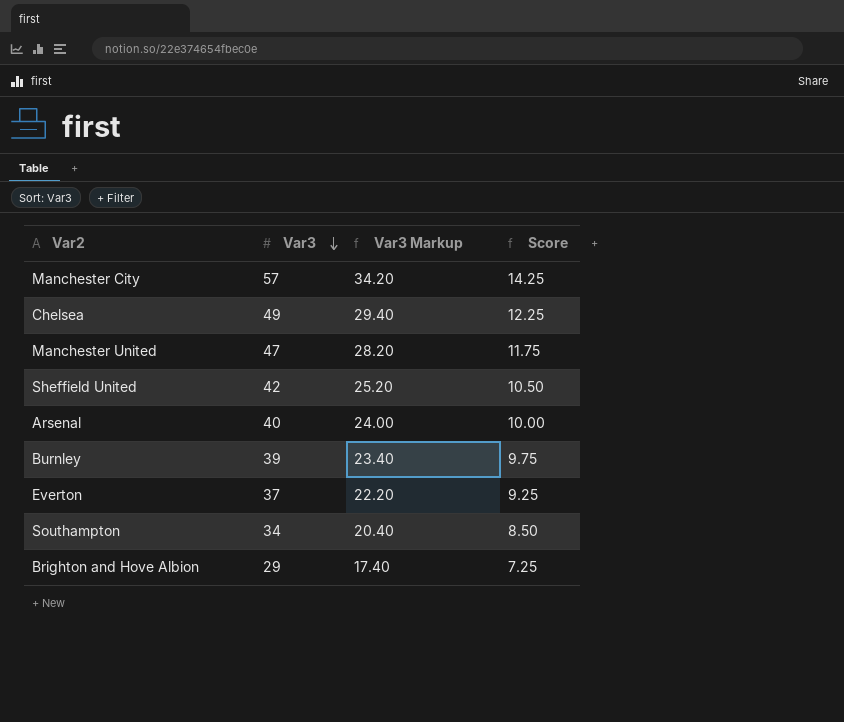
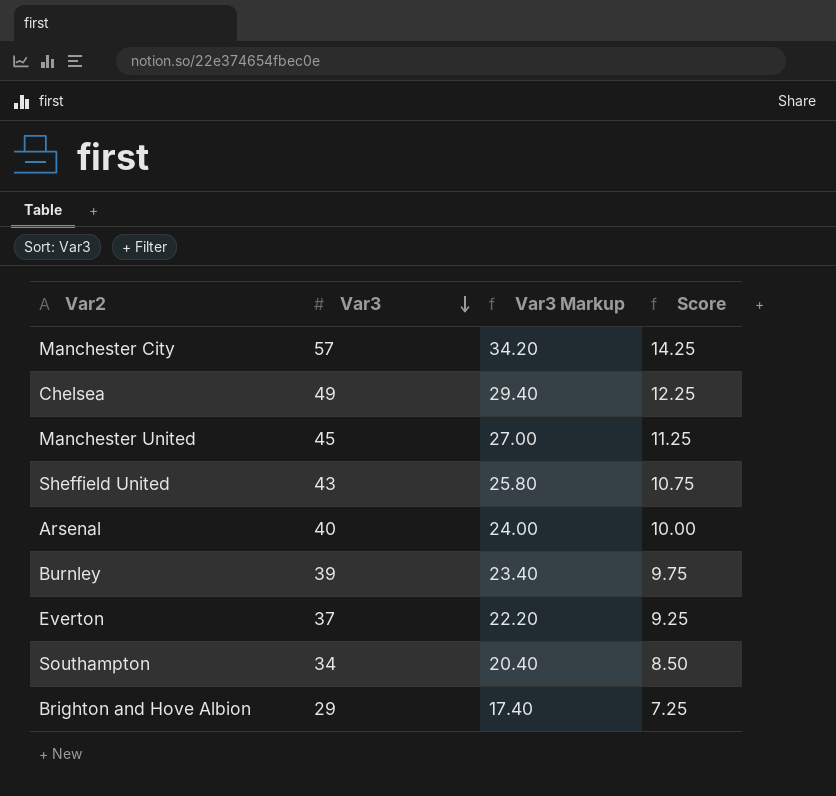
Manchester United | Var3: 47 -> 45
Manchester United | Var3 Markup: 28.20 -> 27.00
Manchester United | Score: 11.75 -> 11.25
Sheffield United | Var3: 42 -> 43
Sheffield United | Var3 Markup: 25.20 -> 25.80
Sheffield United | Score: 10.50 -> 10.75

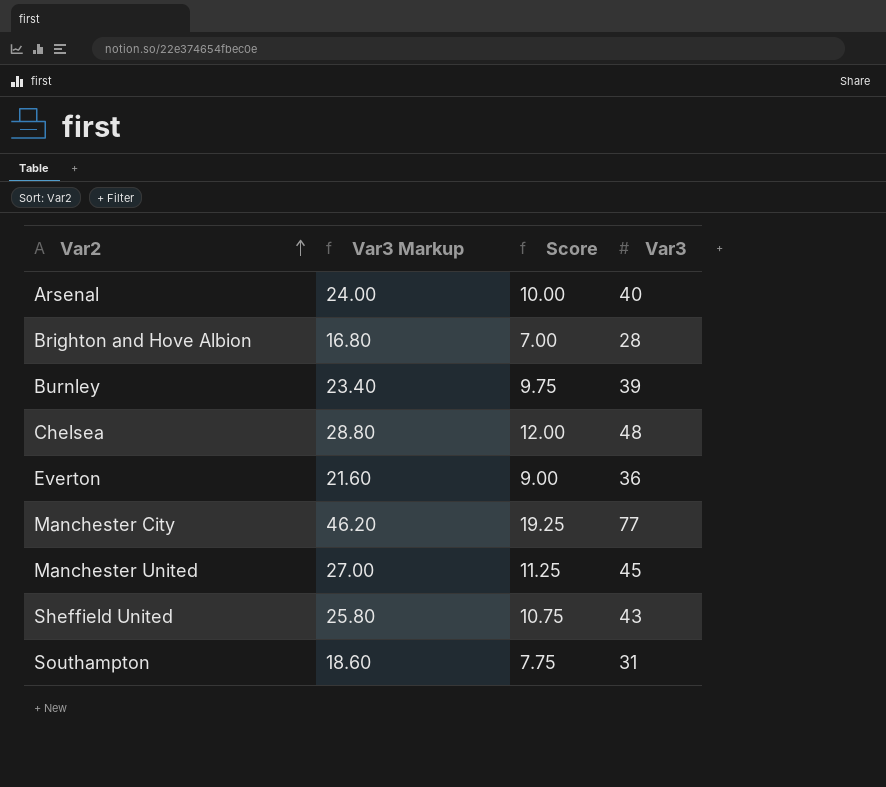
row order: Var3 descending -> Var2 ascending
column Var3 | position: 2 -> 4
Brighton and Hove Albion | Var3 Markup: 17.40 -> 16.80
Brighton and Hove Albion | Score: 7.25 -> 7.00
Brighton and Hove Albion | Var3: 29 -> 28
Chelsea | Var3 Markup: 29.40 -> 28.80
Chelsea | Score: 12.25 -> 12.00
Chelsea | Var3: 49 -> 48
Everton | Var3 Markup: 22.20 -> 21.60
Everton | Score: 9.25 -> 9.00
Everton | Var3: 37 -> 36
Manchester City | Var3 Markup: 34.20 -> 46.20
Manchester City | Score: 14.25 -> 19.25
Manchester City | Var3: 57 -> 77
Southampton | Var3 Markup: 20.40 -> 18.60
Southampton | Score: 8.50 -> 7.75
Southampton | Var3: 34 -> 31

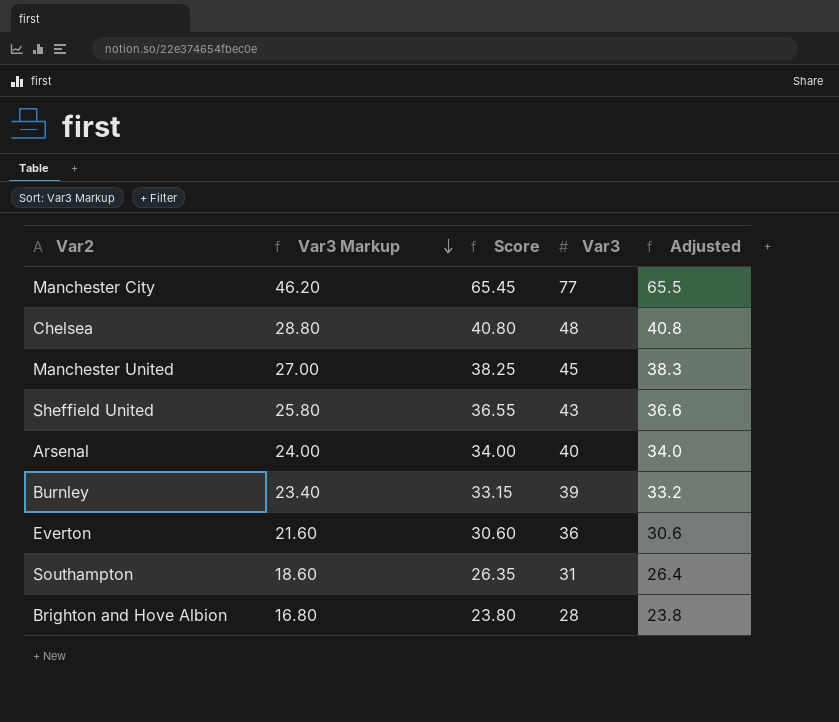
row order: Var2 ascending -> Var3 Markup descending
column Score | formula: [Var3] * 0.25 -> [Var3] * 0.85
column Adjusted | formula: none -> [Var3] * 0.85

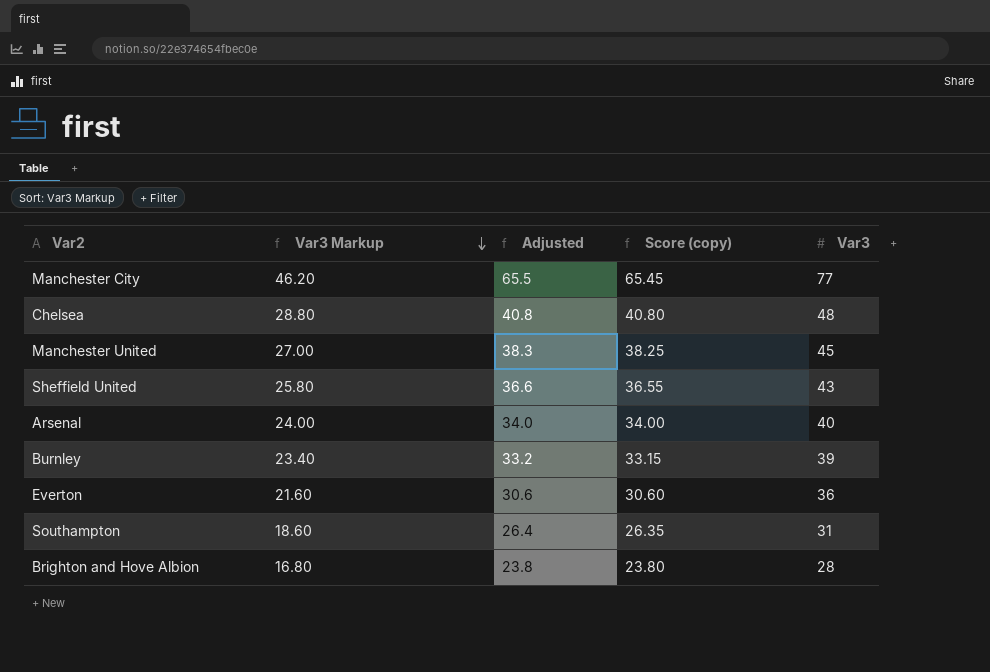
column Adjusted | position: 5 -> 3
column name: Score -> Score (copy)

